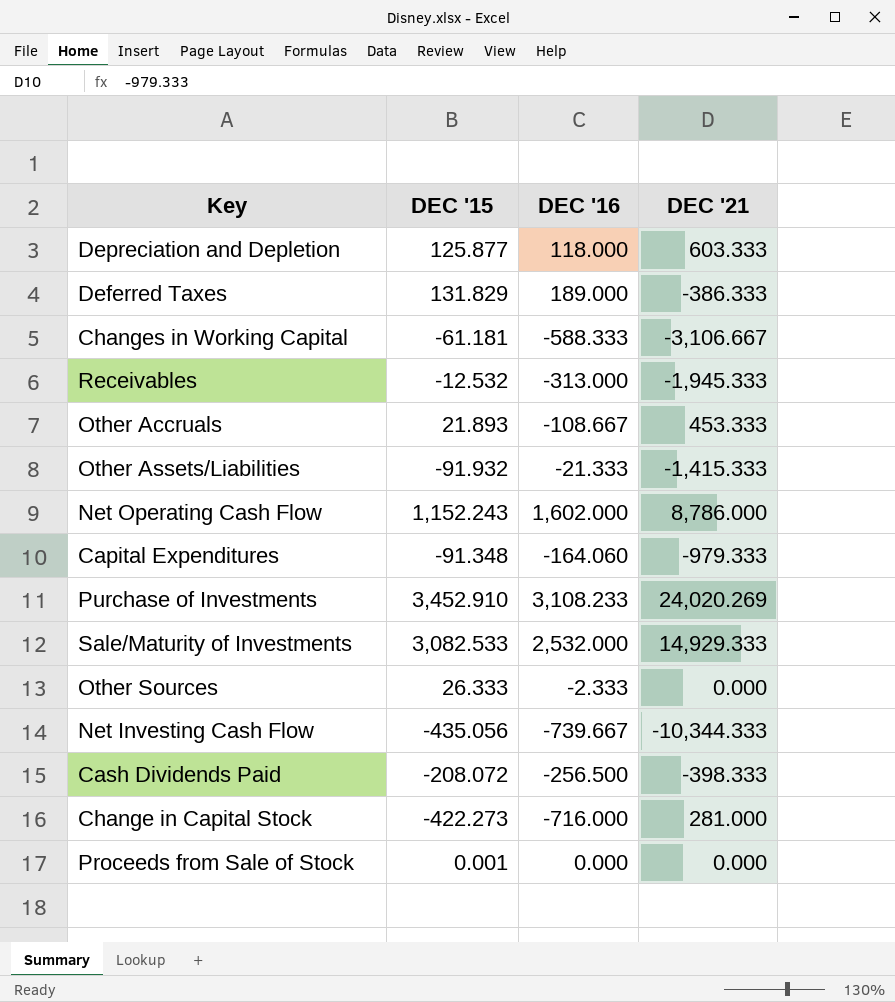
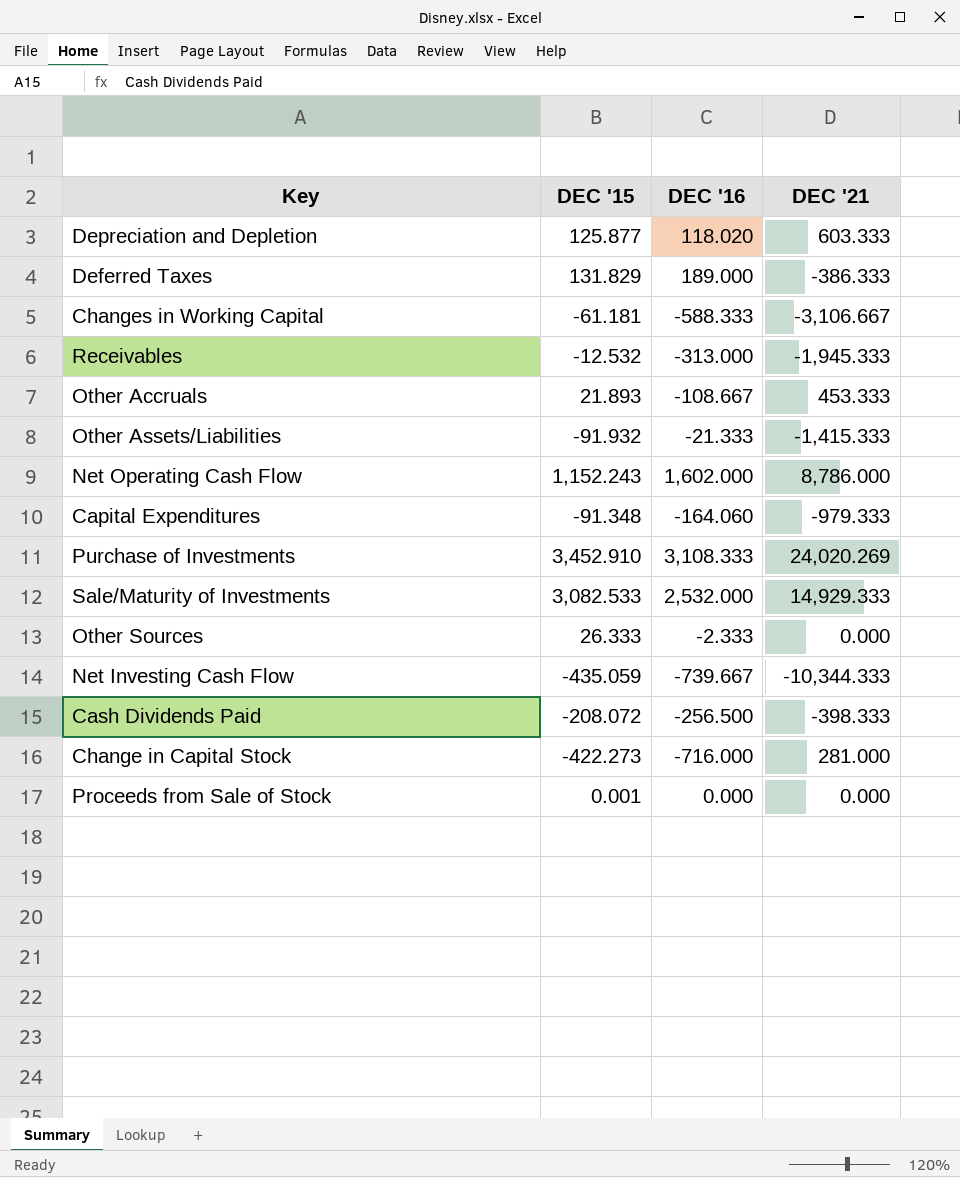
Depreciation and Depletion | DEC '16: 118.000 -> 118.020
Purchase of Investments | DEC '16: 3,108.233 -> 3,108.333
Net Investing Cash Flow | DEC '15: -435.056 -> -435.059

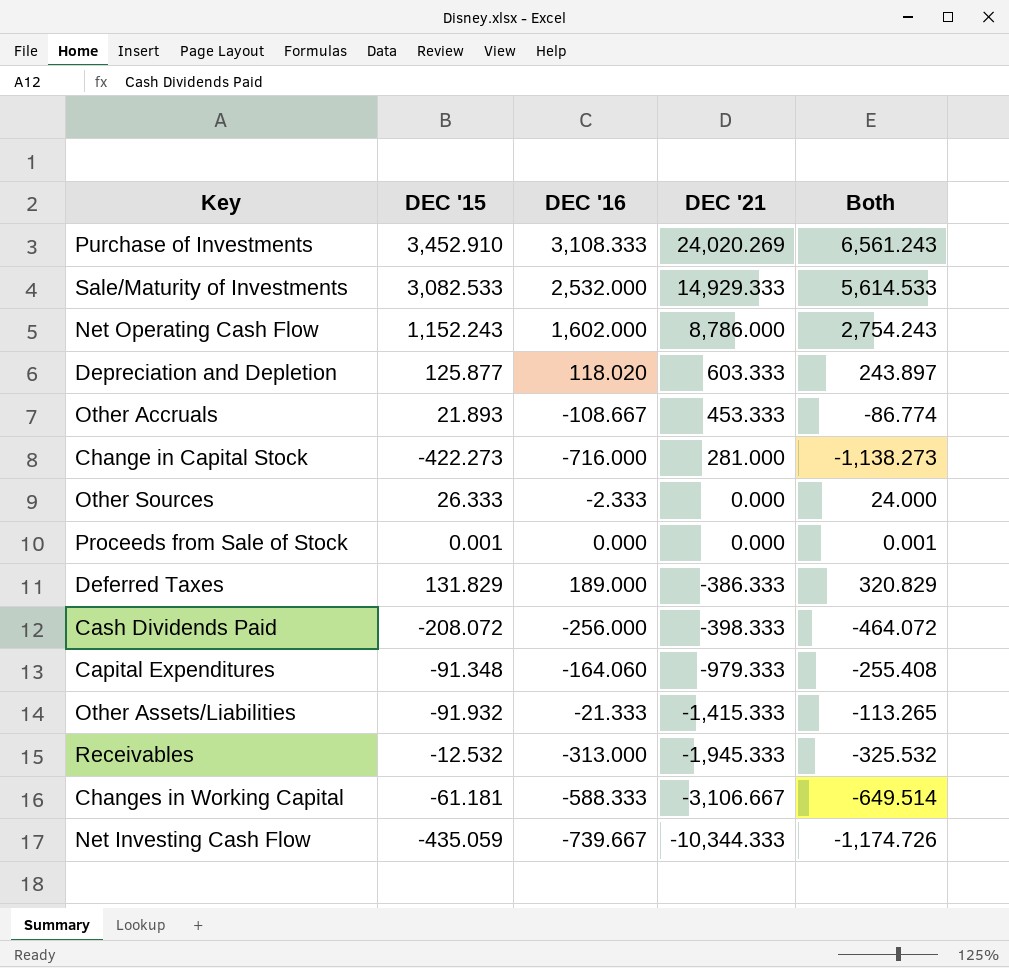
row order: none -> DEC '21 descending
column Both | formula: none -> [DEC '15] + [DEC '16]
Cash Dividends Paid | DEC '16: -256.500 -> -256.000

